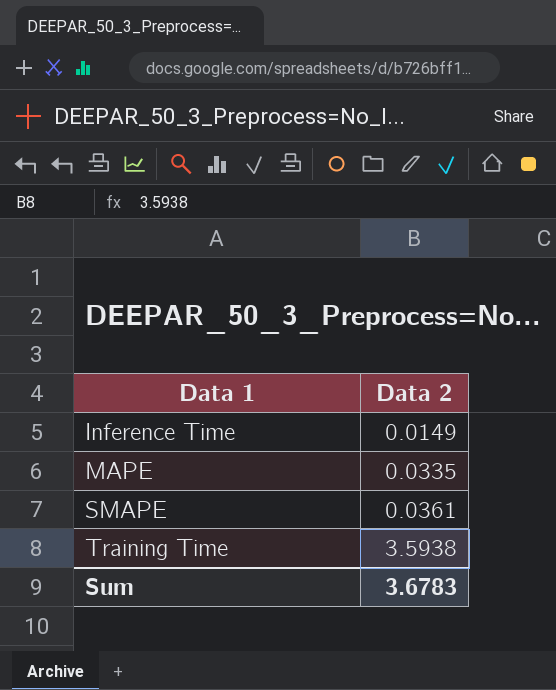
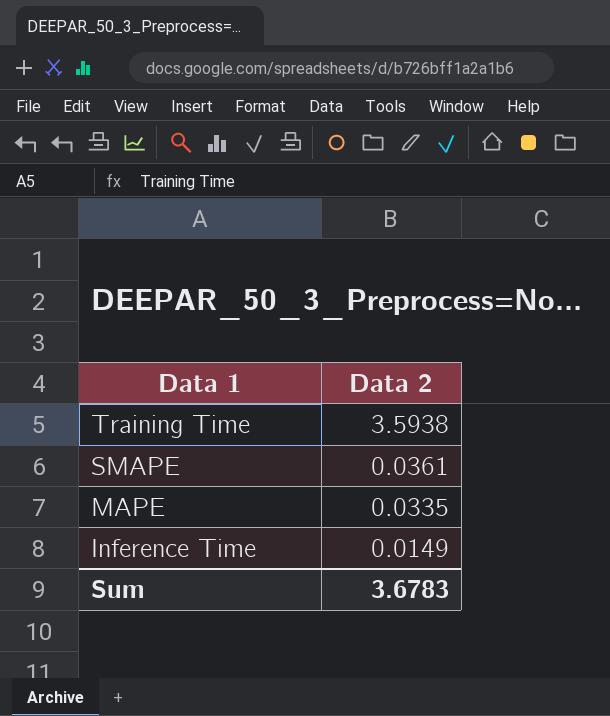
row order: Data 1 ascending -> Data 1 descending

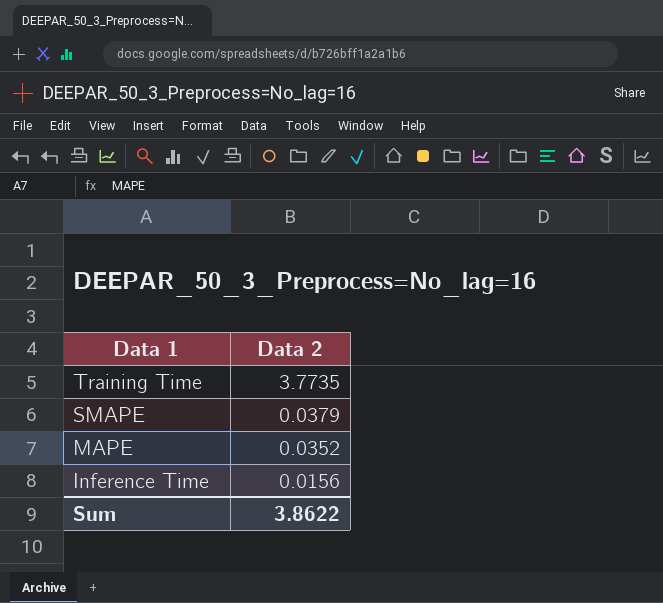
Training Time | Data 2: 3.5938 -> 3.7735
SMAPE | Data 2: 0.0361 -> 0.0379
MAPE | Data 2: 0.0335 -> 0.0352
Inference Time | Data 2: 0.0149 -> 0.0156
Sum | Data 2: 3.6783 -> 3.8622

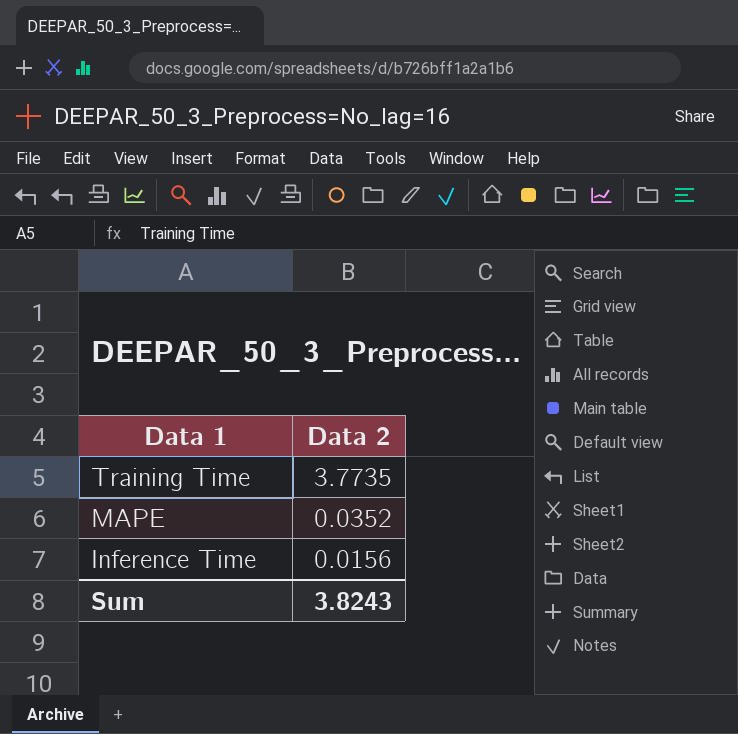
row SMAPE: 0.0379 -> none
Sum | Data 2: 3.8622 -> 3.8243

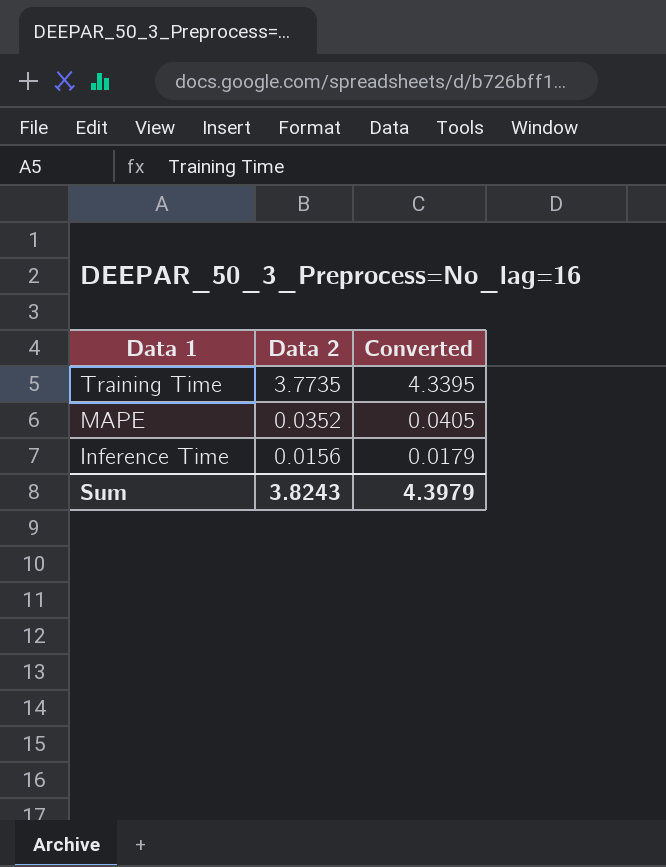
column Converted | formula: none -> [Data 2] * 1.15

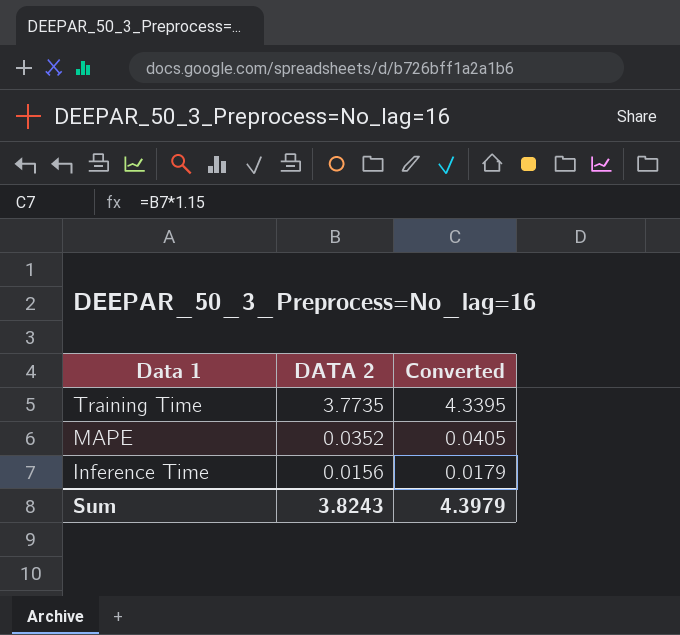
column name: Data 2 -> DATA 2

